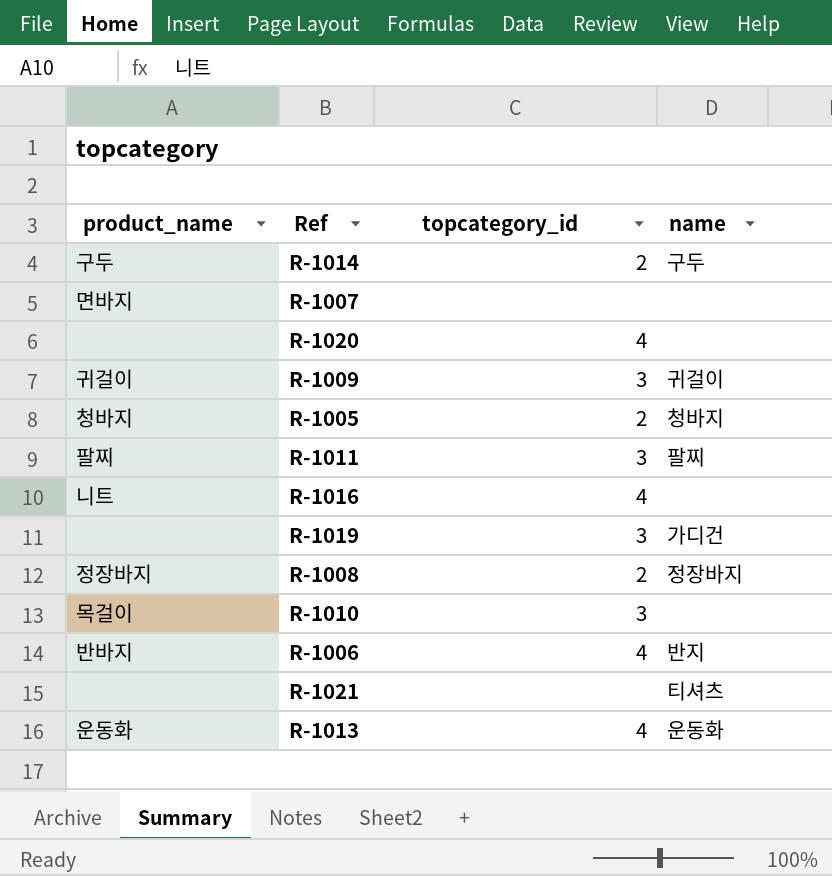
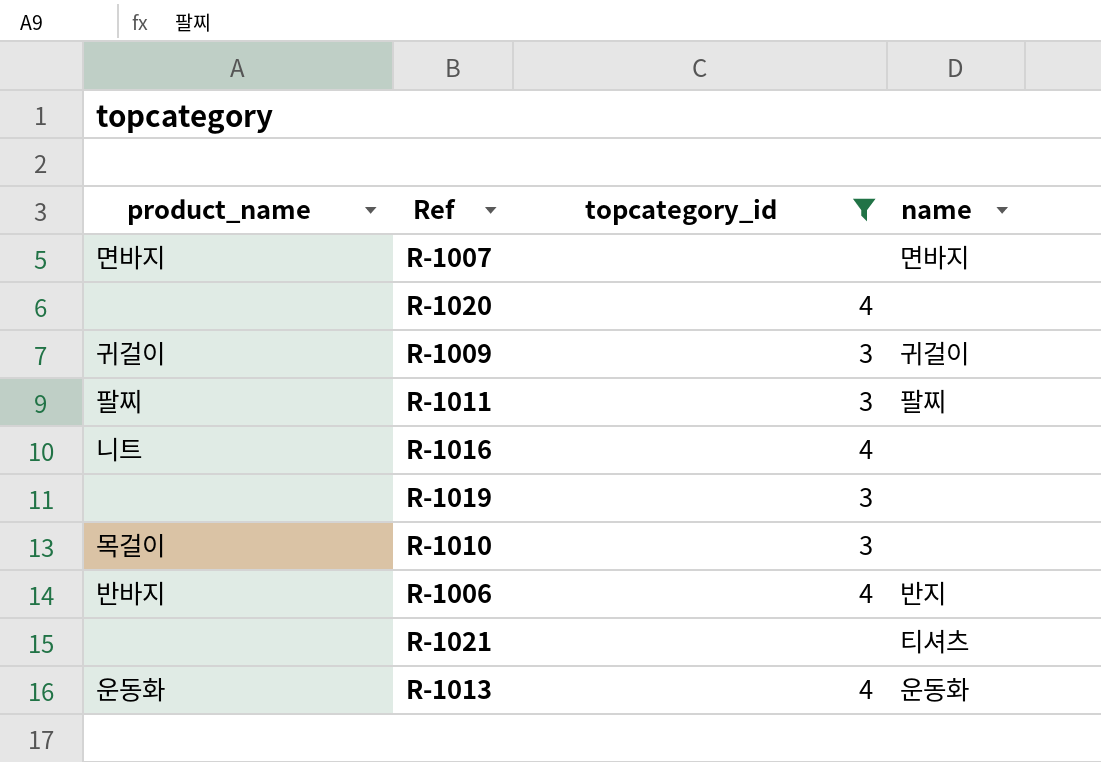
filter: none -> topcategory_id != 2
R-1007 | name: none -> 면바지
R-1019 | name: 가디건 -> none

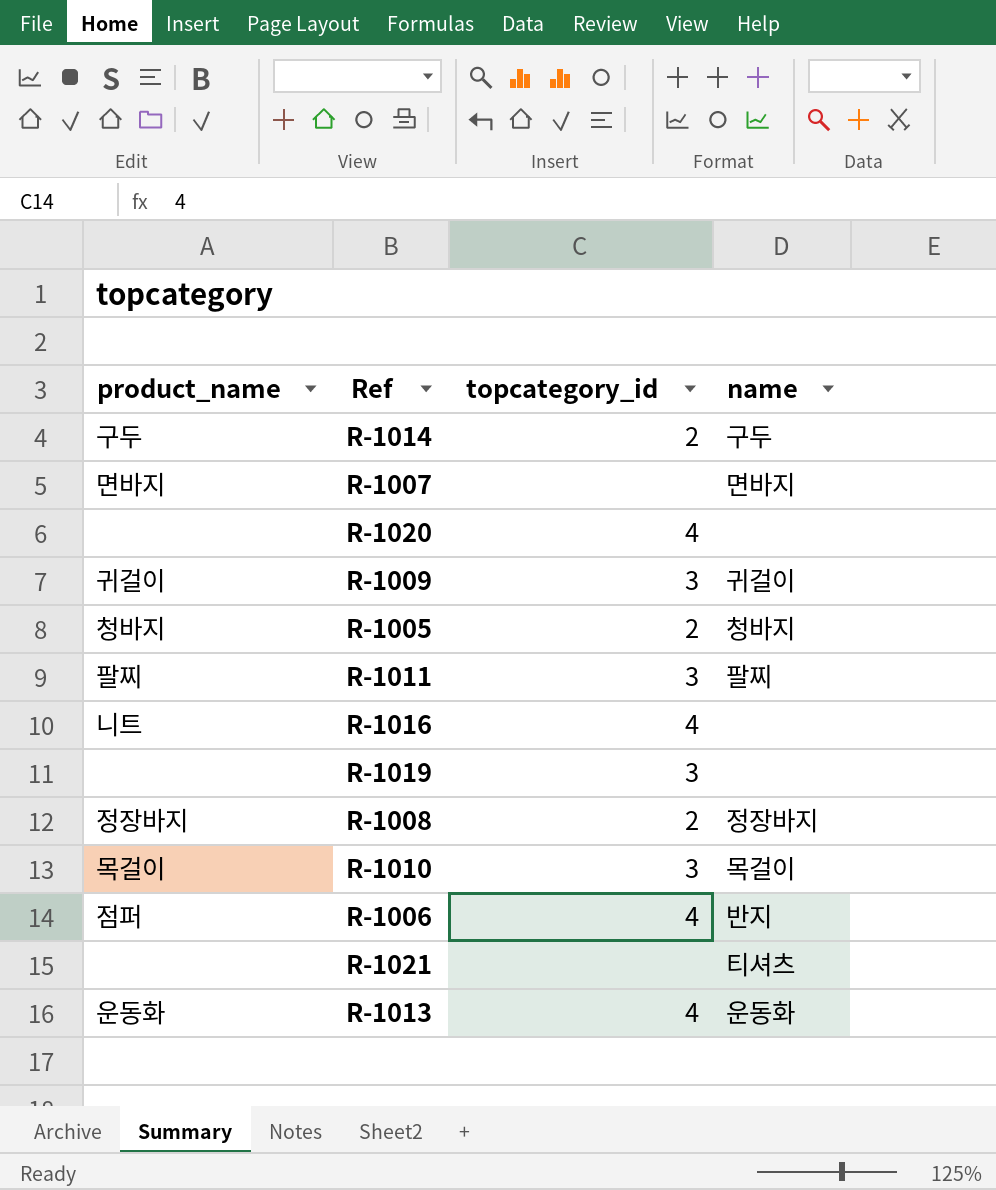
filter: topcategory_id != 2 -> none
R-1010 | name: none -> 목걸이
R-1006 | product_name: 반바지 -> 점퍼

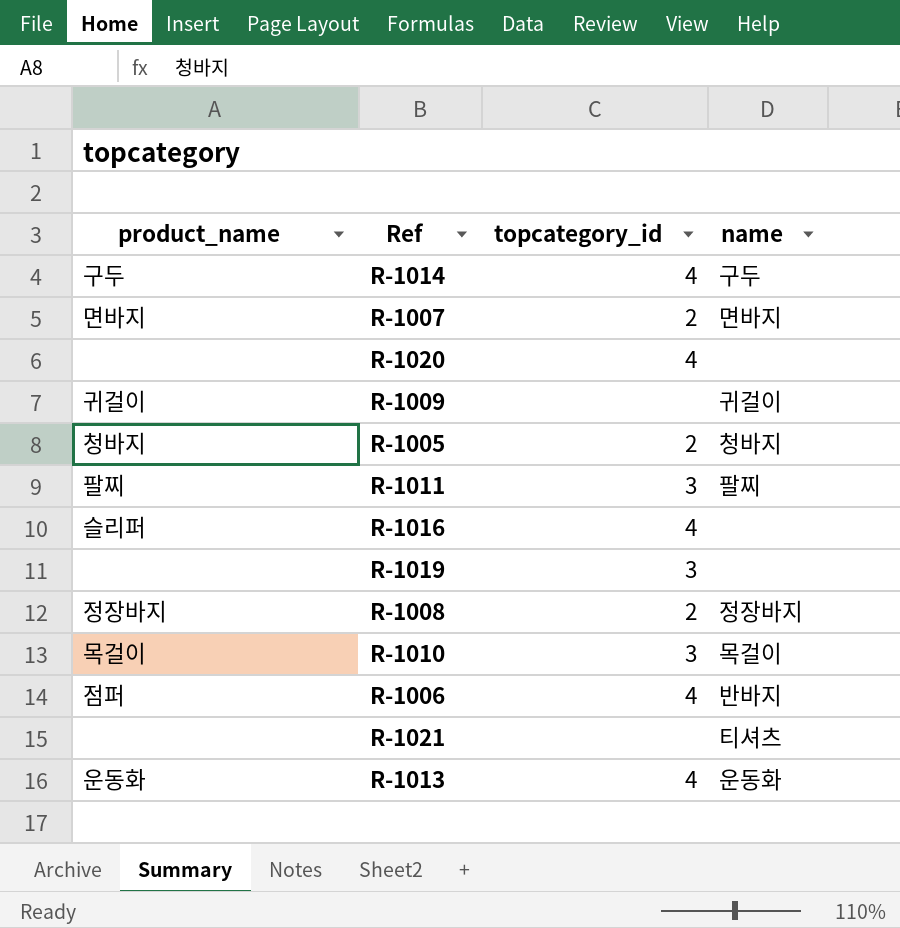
R-1014 | topcategory_id: 2 -> 4
R-1007 | topcategory_id: none -> 2
R-1009 | topcategory_id: 3 -> none
R-1016 | product_name: 니트 -> 슬리퍼
R-1006 | name: 반지 -> 반바지

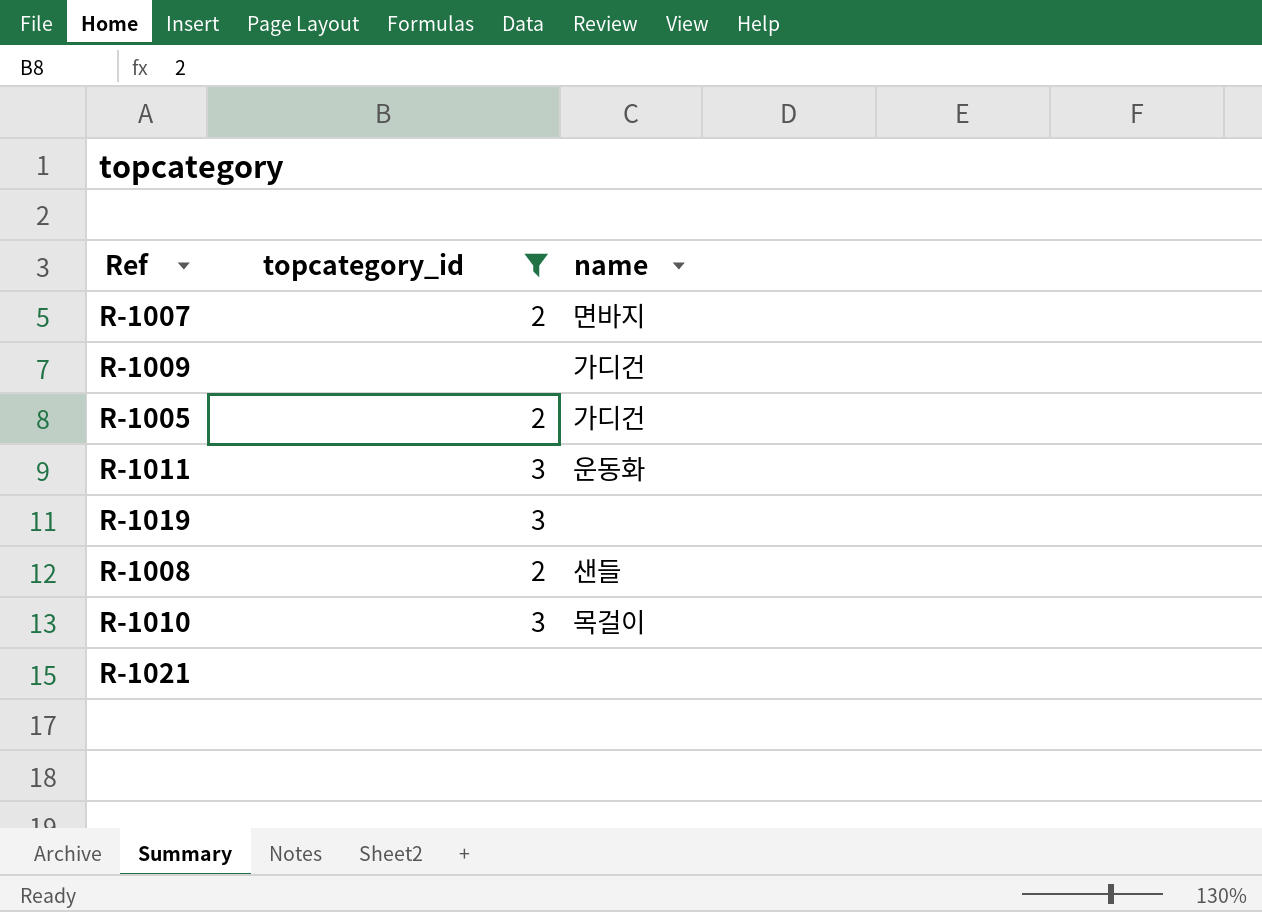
filter: none -> topcategory_id != 4
column product_name | position: 1 -> none
R-1009 | name: 귀걸이 -> 가디건
R-1005 | name: 청바지 -> 가디건
R-1011 | name: 팔찌 -> 운동화
R-1008 | name: 정장바지 -> 샌들
R-1021 | name: 티셔츠 -> none

